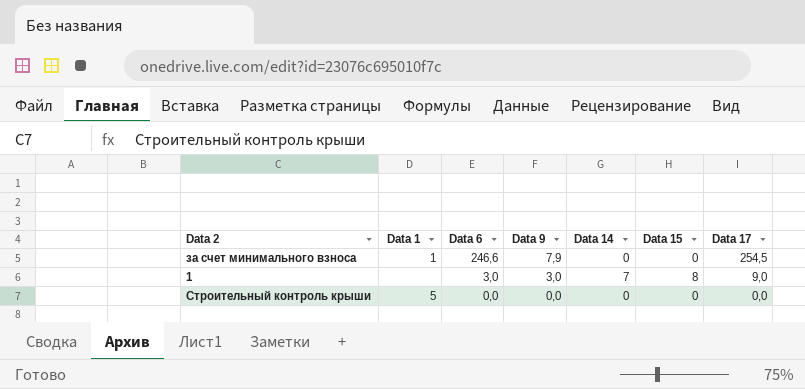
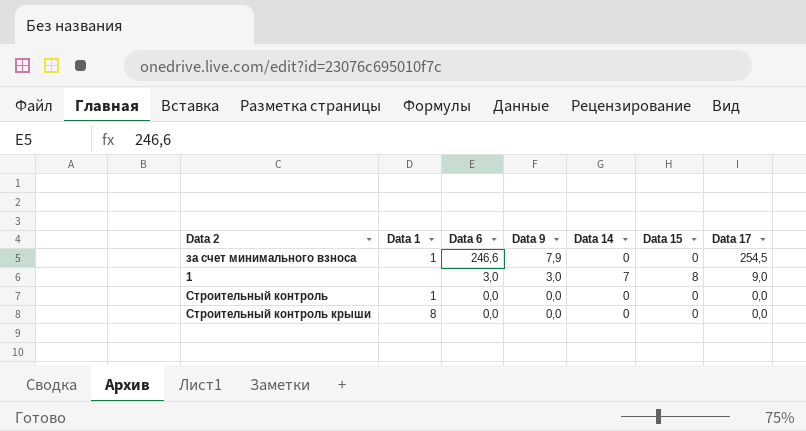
row Строительный контроль: none -> 1 | 0,0 | 0,0 | 0 | 0 | 0,0
Строительный контроль крыши | Data 1: 5 -> 8

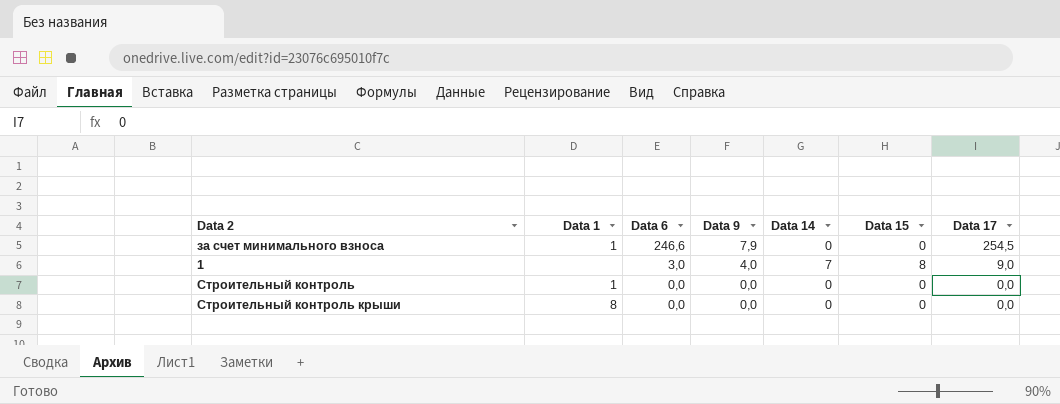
1 | Data 9: 3,0 -> 4,0

